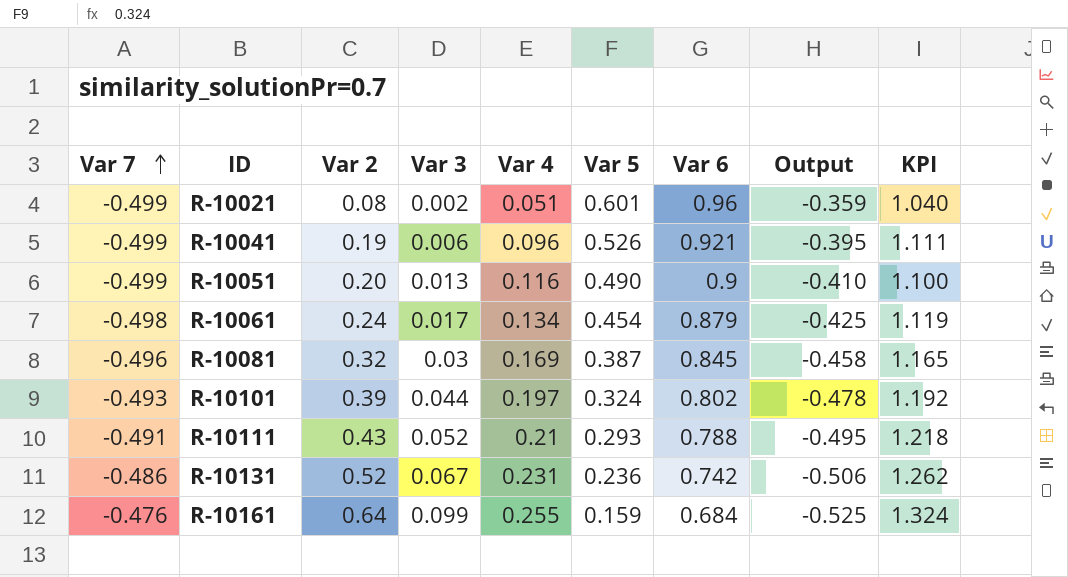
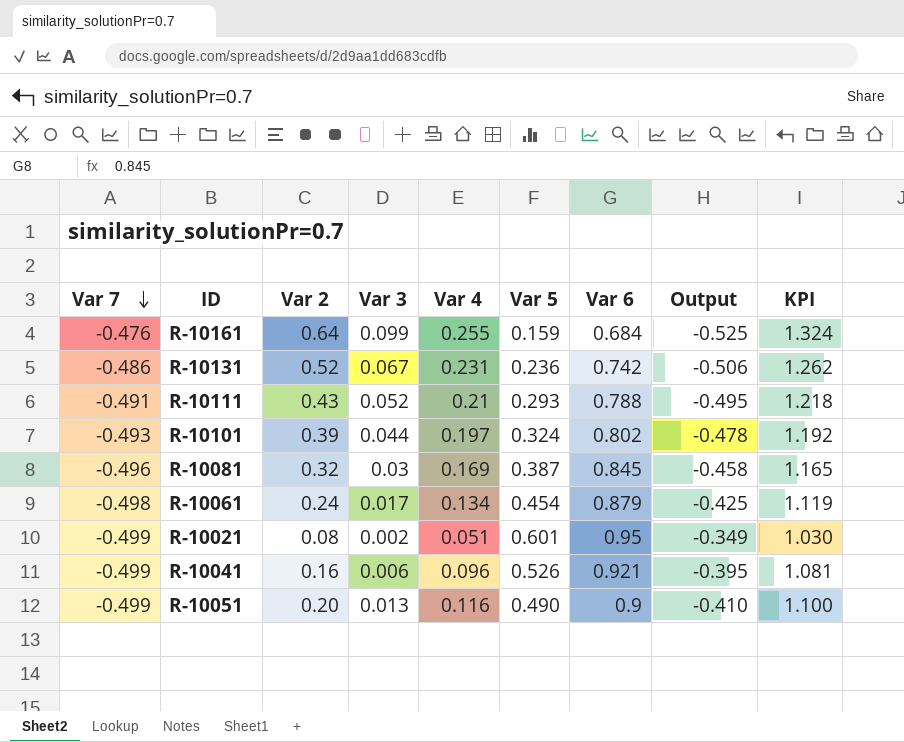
row order: Var 7 ascending -> Var 7 descending
R-10021 | Var 6: 0.96 -> 0.95
R-10021 | Output: -0.359 -> -0.349
R-10021 | KPI: 1.040 -> 1.030
R-10041 | Var 2: 0.19 -> 0.16
R-10041 | KPI: 1.111 -> 1.081

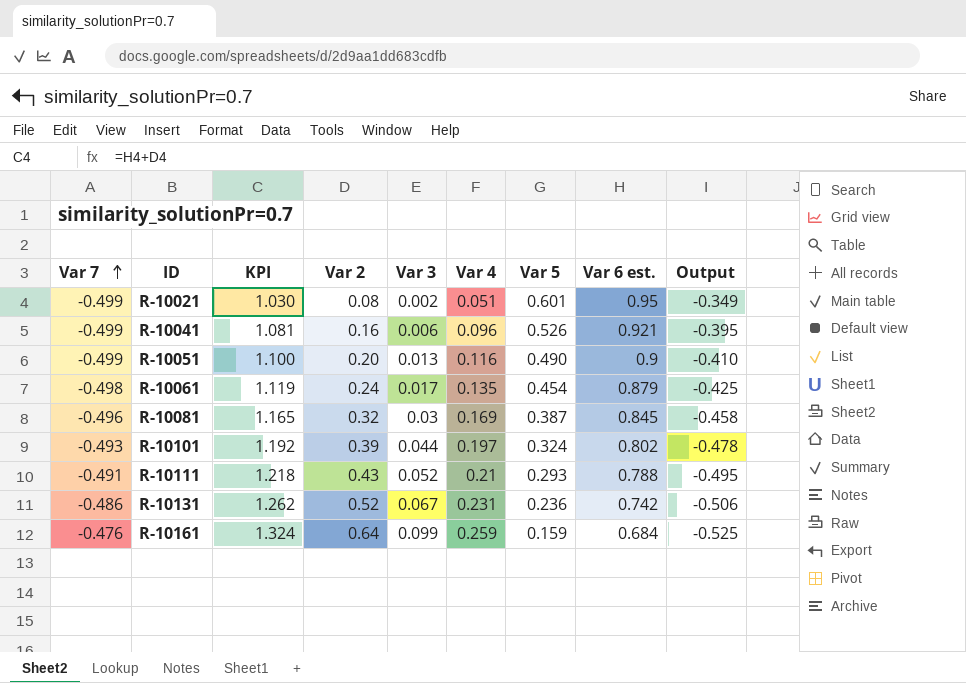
row order: Var 7 descending -> Var 7 ascending
column KPI | position: 9 -> 3
column name: Var 6 -> Var 6 est.
R-10061 | Var 4: 0.134 -> 0.135
R-10161 | Var 4: 0.255 -> 0.259

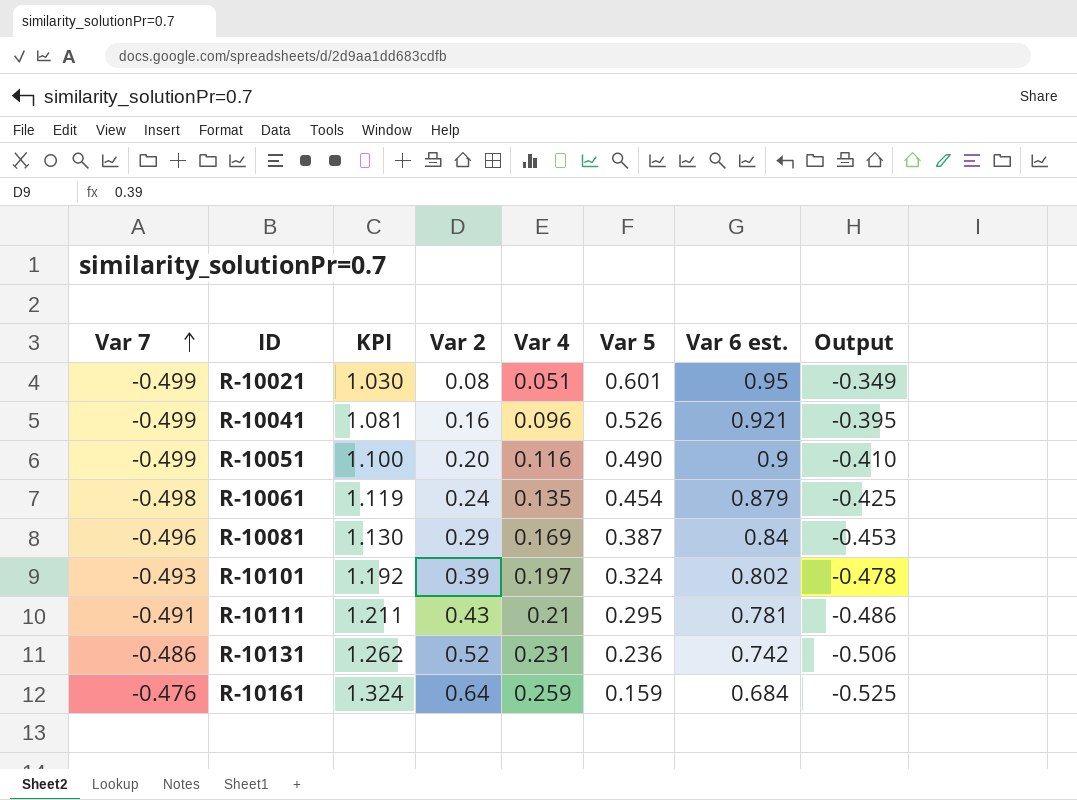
column Var 3 | position: 5 -> none
R-10081 | KPI: 1.165 -> 1.130
R-10081 | Var 2: 0.32 -> 0.29
R-10081 | Var 6 est.: 0.845 -> 0.84
R-10081 | Output: -0.458 -> -0.453
R-10111 | KPI: 1.218 -> 1.211
R-10111 | Var 5: 0.293 -> 0.295
R-10111 | Var 6 est.: 0.788 -> 0.781
R-10111 | Output: -0.495 -> -0.486

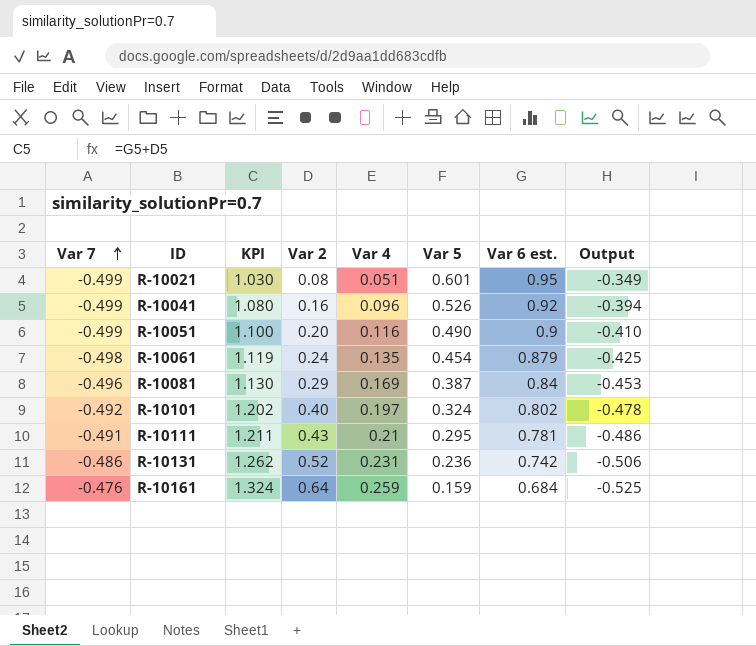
R-10041 | KPI: 1.081 -> 1.080
R-10041 | Var 6 est.: 0.921 -> 0.92
R-10041 | Output: -0.395 -> -0.394
R-10101 | Var 7: -0.493 -> -0.492
R-10101 | KPI: 1.192 -> 1.202
R-10101 | Var 2: 0.39 -> 0.40

